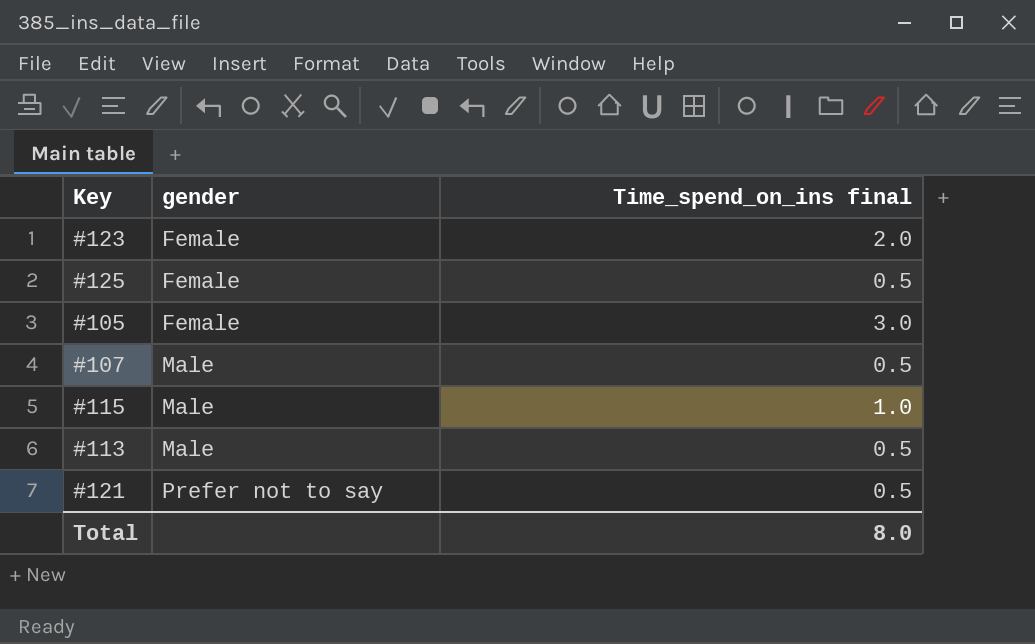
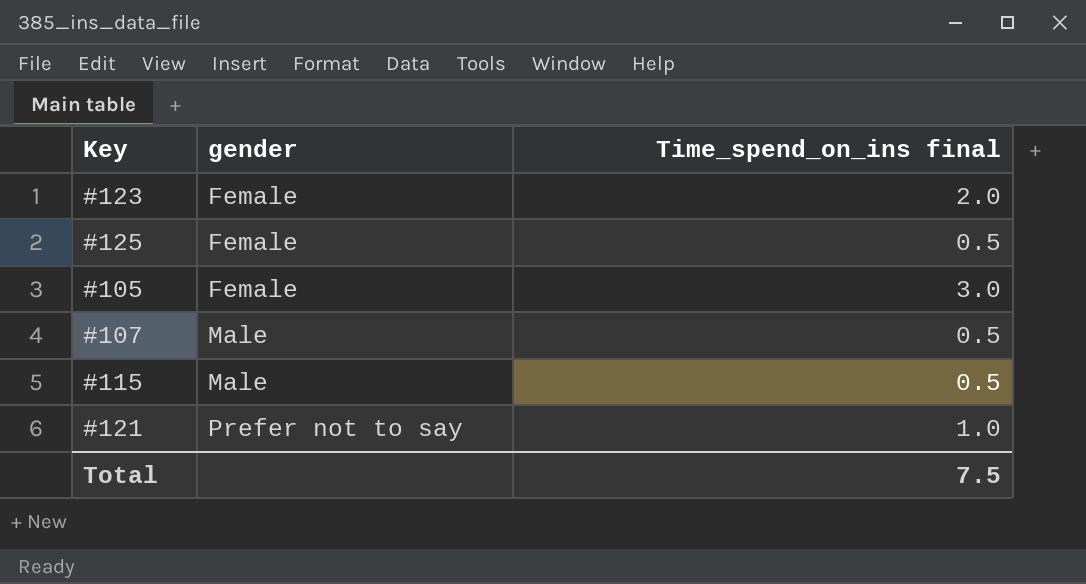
row #113: Male | 0.5 -> none
#115 | Time_spend_on_ins final: 1.0 -> 0.5
#121 | Time_spend_on_ins final: 0.5 -> 1.0
Total | Time_spend_on_ins final: 8.0 -> 7.5

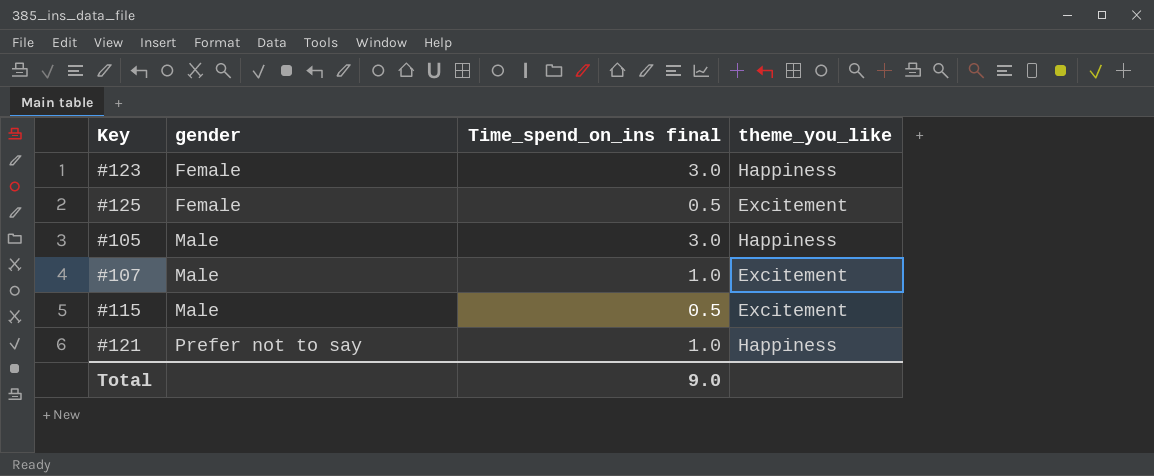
column theme_you_like | position: none -> 4
#123 | Time_spend_on_ins final: 2.0 -> 3.0
#105 | gender: Female -> Male
#107 | Time_spend_on_ins final: 0.5 -> 1.0
Total | Time_spend_on_ins final: 7.5 -> 9.0

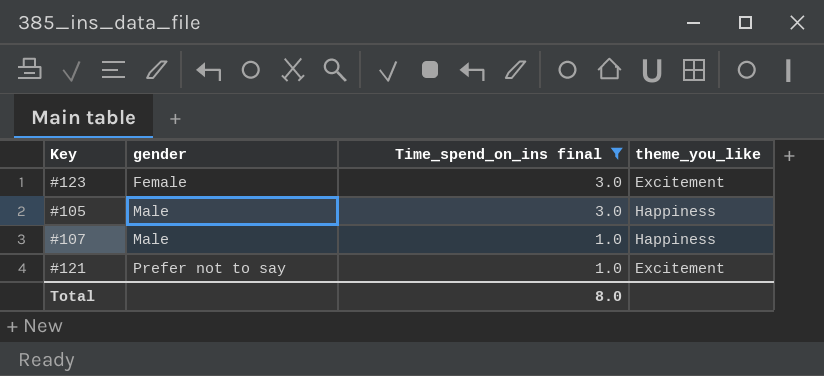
filter: none -> Time_spend_on_ins final != 0.5
#123 | theme_you_like: Happiness -> Excitement
#107 | theme_you_like: Excitement -> Happiness
#121 | theme_you_like: Happiness -> Excitement
Total | Time_spend_on_ins final: 9.0 -> 8.0

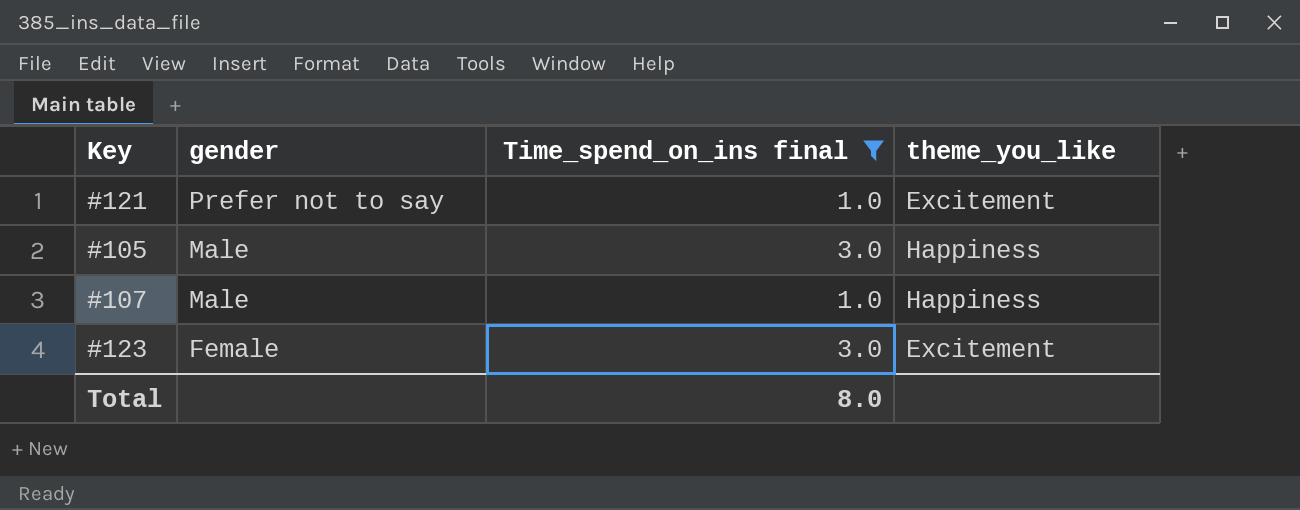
row order: gender ascending -> gender descending

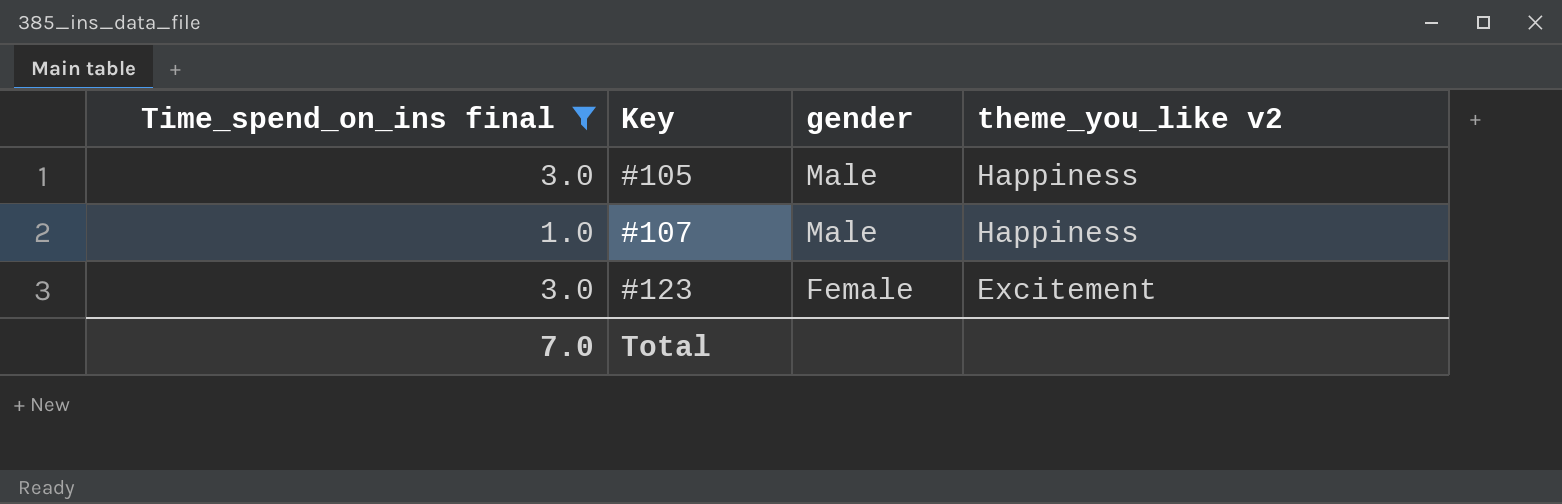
column Time_spend_on_ins final | position: 3 -> 1
column name: theme_you_like -> theme_you_like v2
row #121: Prefer not to say | 1.0 | Excitement -> none
Total | Time_spend_on_ins final: 8.0 -> 7.0

